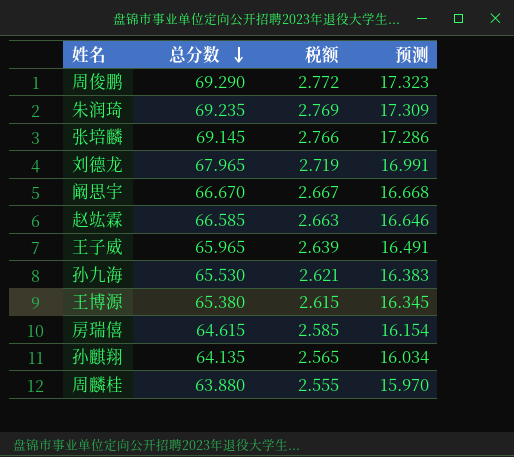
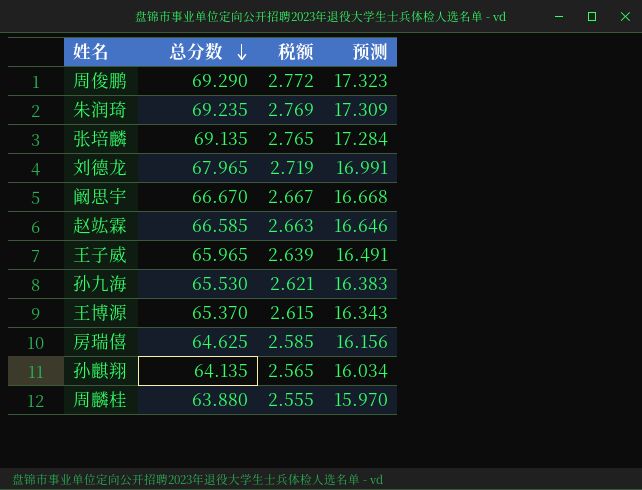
张培麟 | 总分数: 69.145 -> 69.135
张培麟 | 税额: 2.766 -> 2.765
张培麟 | 预测: 17.286 -> 17.284
王博源 | 总分数: 65.380 -> 65.370
王博源 | 预测: 16.345 -> 16.343
房瑞僖 | 总分数: 64.615 -> 64.625
房瑞僖 | 预测: 16.154 -> 16.156

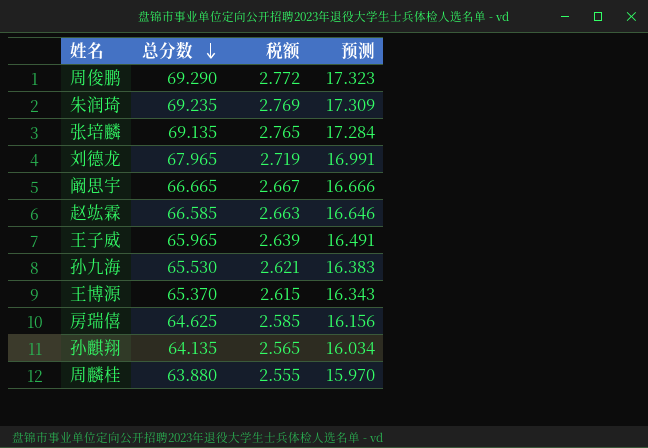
阚思宇 | 总分数: 66.670 -> 66.665
阚思宇 | 预测: 16.668 -> 16.666

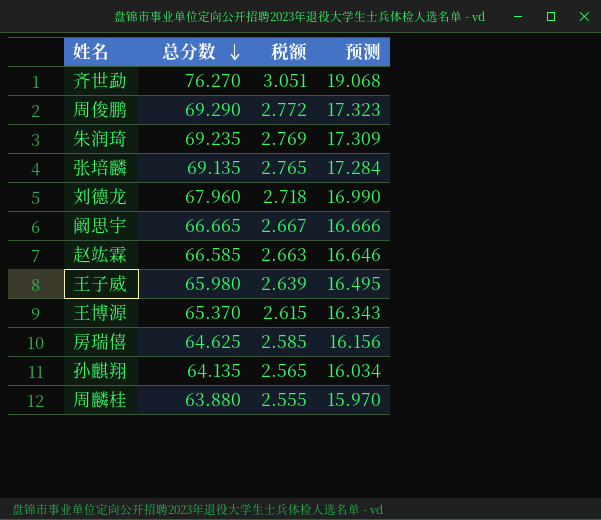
row 孙九海: 65.530 | 2.621 | 16.383 -> none
row 齐世勐: none -> 76.270 | 3.051 | 19.068
刘德龙 | 总分数: 67.965 -> 67.960
刘德龙 | 税额: 2.719 -> 2.718
刘德龙 | 预测: 16.991 -> 16.990
王子威 | 总分数: 65.965 -> 65.980
王子威 | 预测: 16.491 -> 16.495

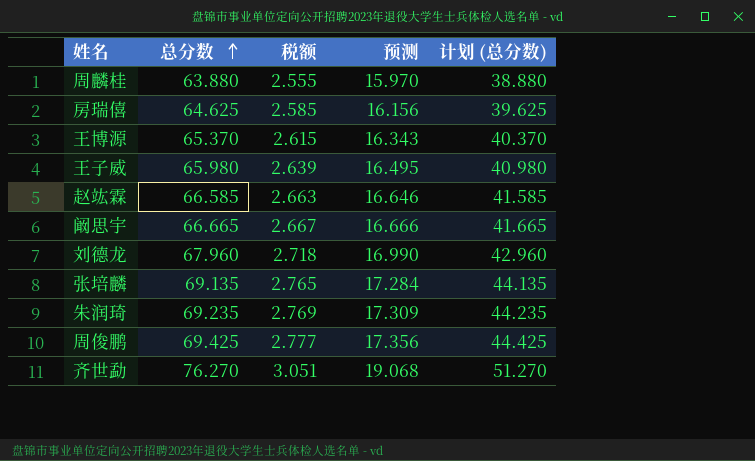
row order: 总分数 descending -> 总分数 ascending
column 计划 (总分数) | formula: none -> [总分数] - 25
row 孙麒翔: 64.135 | 2.565 | 16.034 -> none
周俊鹏 | 总分数: 69.290 -> 69.425
周俊鹏 | 税额: 2.772 -> 2.777
周俊鹏 | 预测: 17.323 -> 17.356

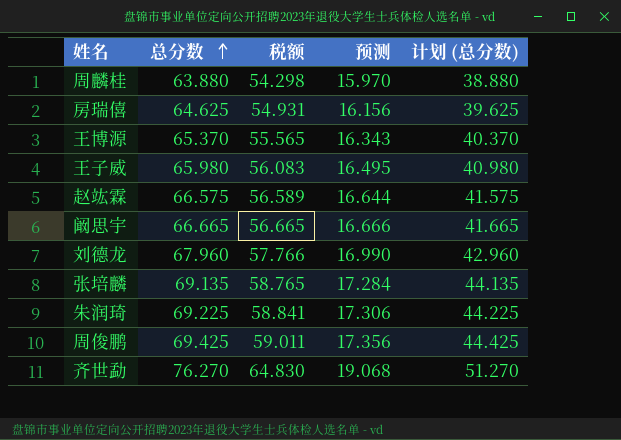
column 税额 | formula: [总分数] * 0.04 -> [总分数] * 0.85
赵竑霖 | 总分数: 66.585 -> 66.575
赵竑霖 | 预测: 16.646 -> 16.644
赵竑霖 | 计划 (总分数): 41.585 -> 41.575
朱润琦 | 总分数: 69.235 -> 69.225
朱润琦 | 预测: 17.309 -> 17.306
朱润琦 | 计划 (总分数): 44.235 -> 44.225

